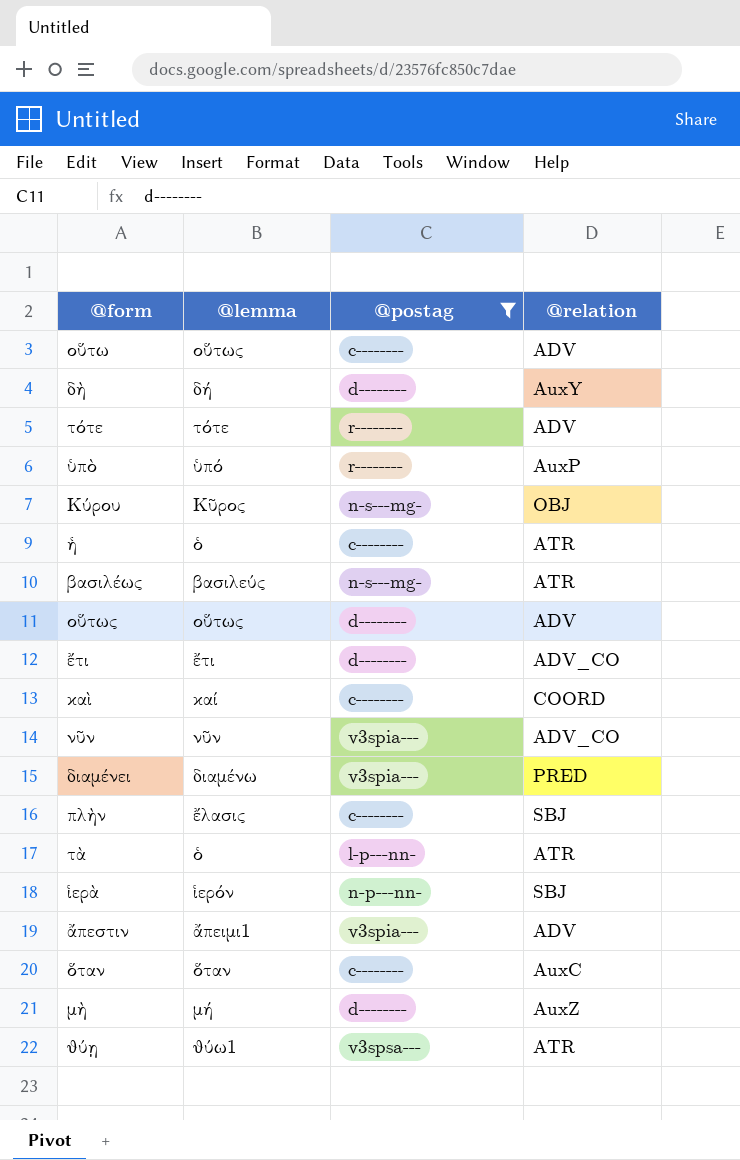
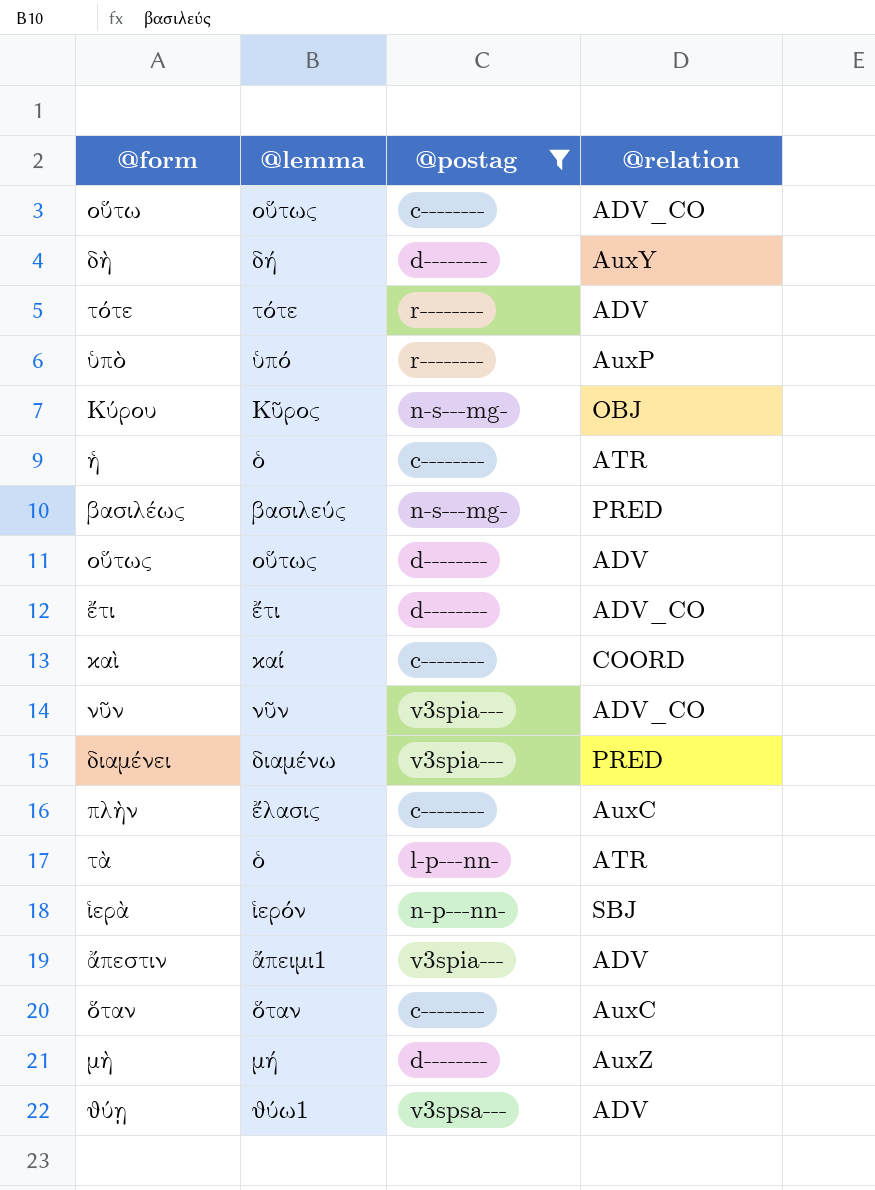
οὕτω | @relation: ADV -> ADV_CO
βασιλέως | @relation: ATR -> PRED
πλὴν | @relation: SBJ -> AuxC
θύῃ | @relation: ATR -> ADV

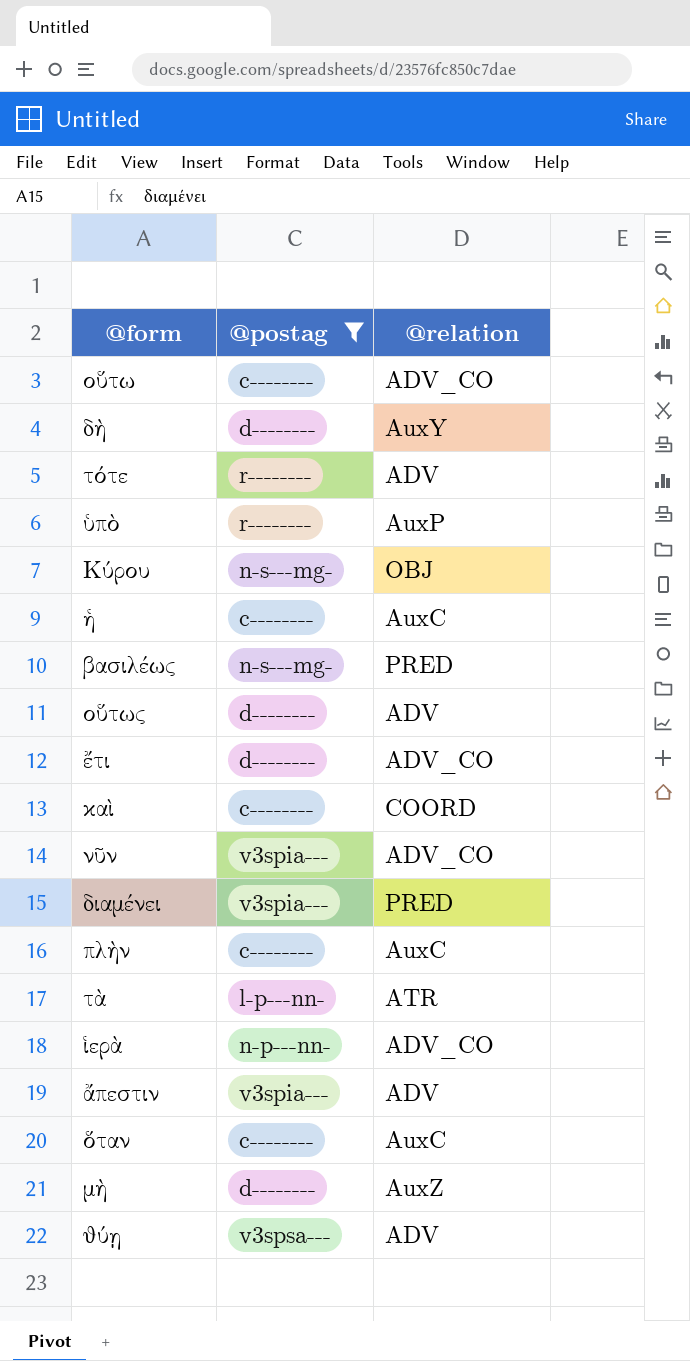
column @lemma | position: 2 -> none
ἡ | @relation: ATR -> AuxC
ἱερὰ | @relation: SBJ -> ADV_CO

